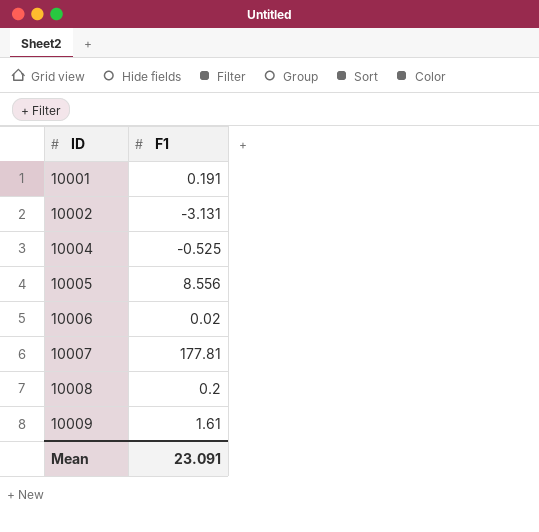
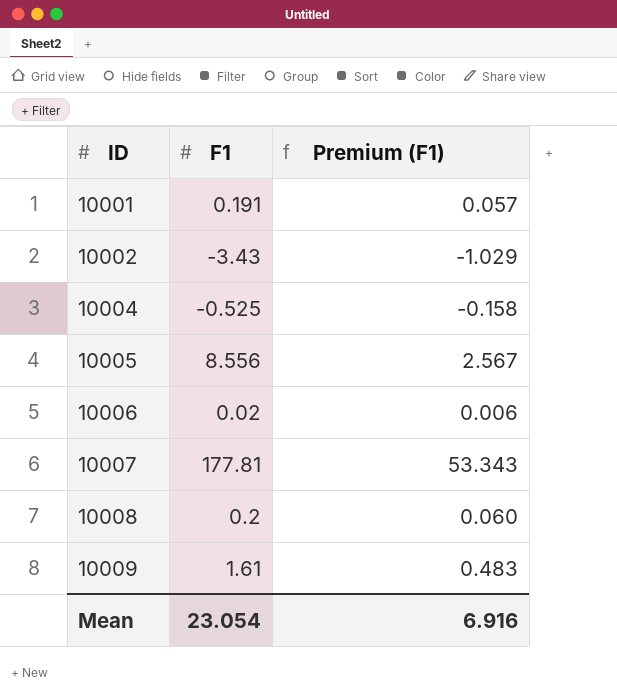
column Premium (F1) | formula: none -> [F1] * 0.3
10002 | F1: -3.131 -> -3.43
Mean | F1: 23.091 -> 23.054

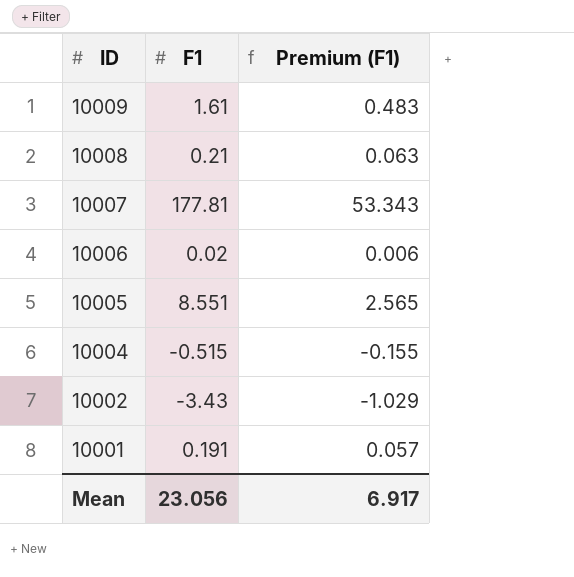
row order: ID ascending -> ID descending
10008 | F1: 0.2 -> 0.21
10008 | Premium (F1): 0.060 -> 0.063
10005 | F1: 8.556 -> 8.551
10005 | Premium (F1): 2.567 -> 2.565
10004 | F1: -0.525 -> -0.515
10004 | Premium (F1): -0.158 -> -0.155
Mean | F1: 23.054 -> 23.056
Mean | Premium (F1): 6.916 -> 6.917

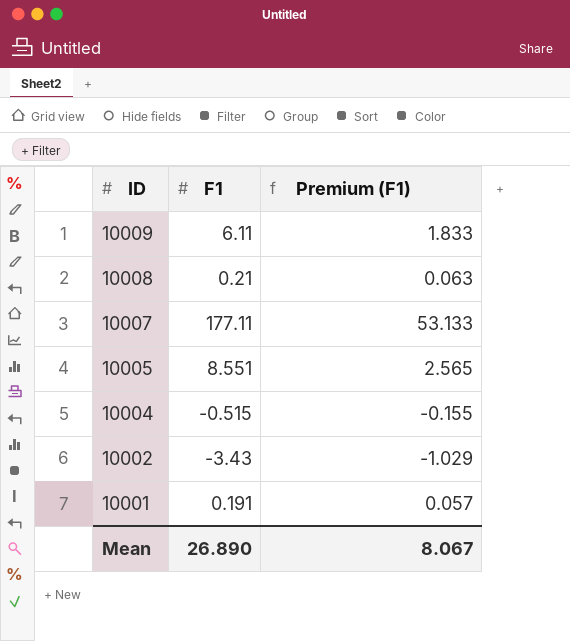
row 10006: 0.02 | 0.006 -> none
10009 | F1: 1.61 -> 6.11
10009 | Premium (F1): 0.483 -> 1.833
10007 | F1: 177.81 -> 177.11
10007 | Premium (F1): 53.343 -> 53.133
Mean | F1: 23.056 -> 26.890
Mean | Premium (F1): 6.917 -> 8.067

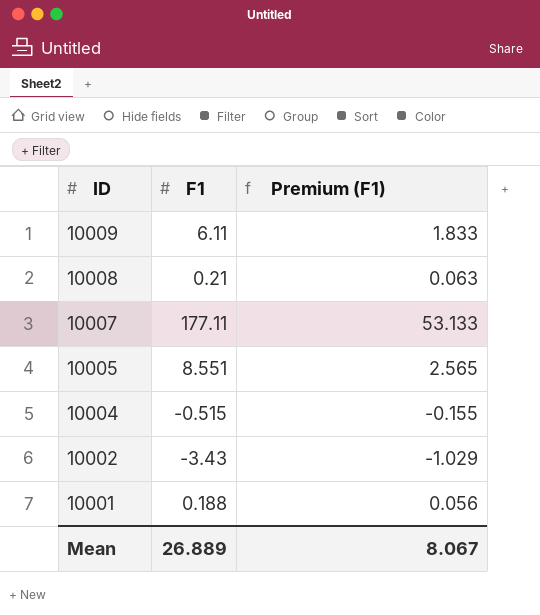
10001 | F1: 0.191 -> 0.188
10001 | Premium (F1): 0.057 -> 0.056
Mean | F1: 26.890 -> 26.889

